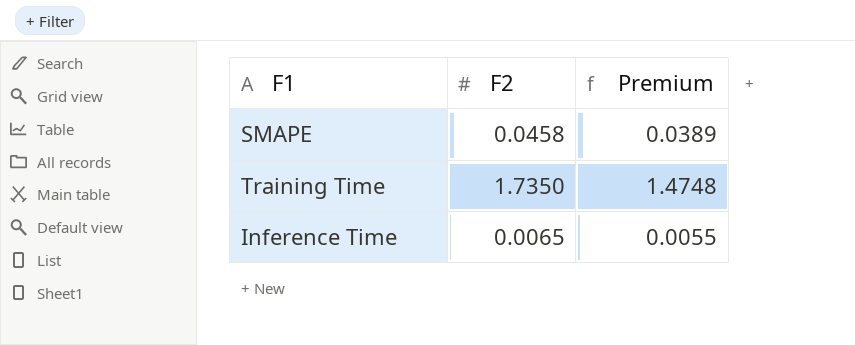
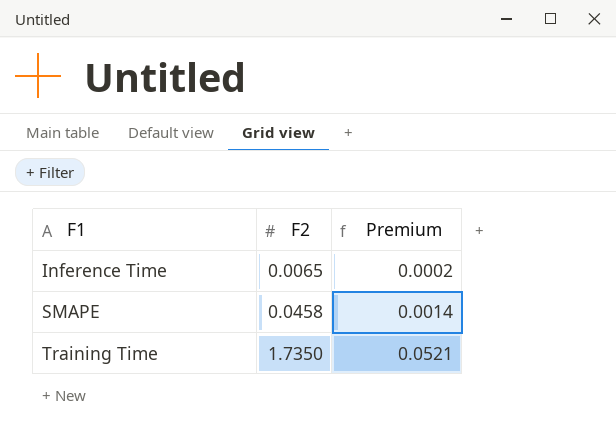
row order: none -> F1 ascending
column Premium | formula: [F2] * 0.85 -> [F2] * 0.03

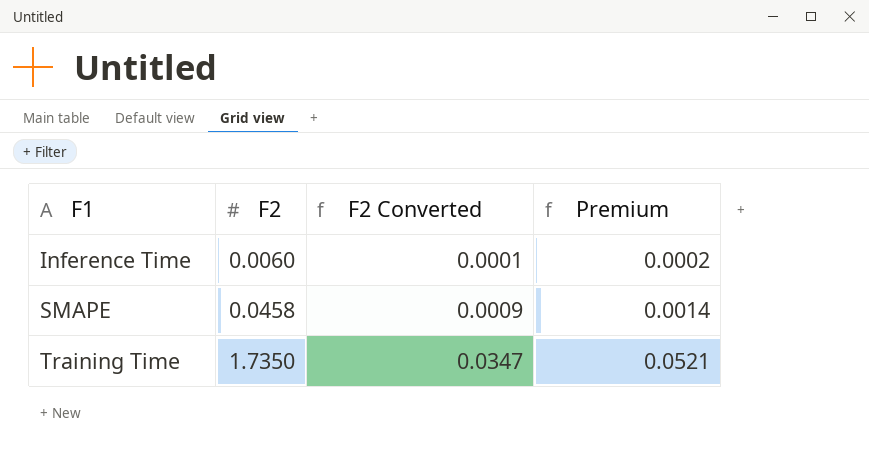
column F2 Converted | formula: none -> [F2] * 0.02
Inference Time | F2: 0.0065 -> 0.0060

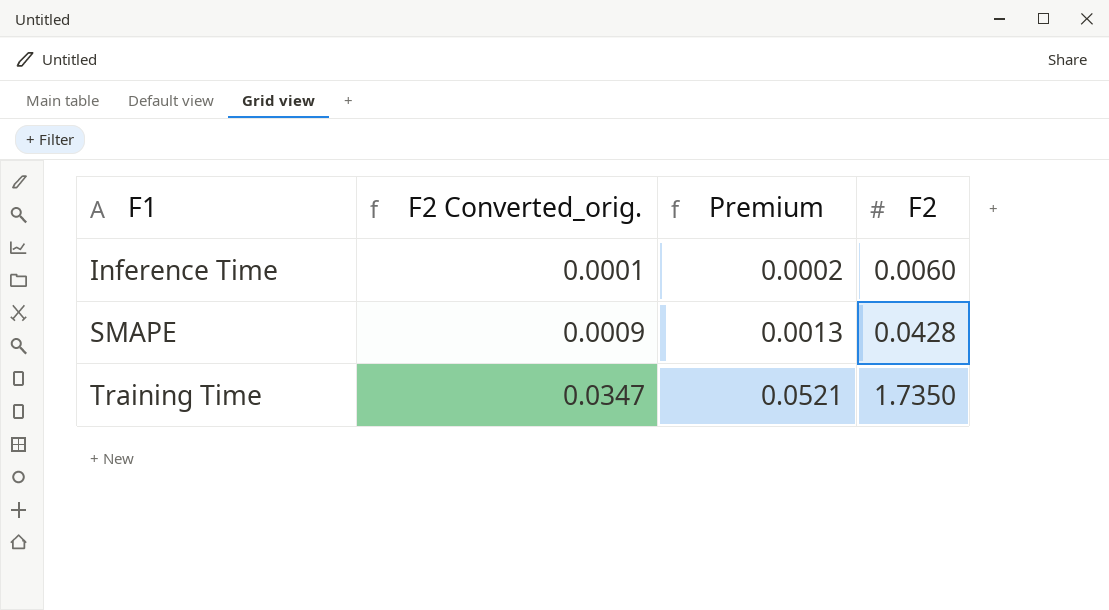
column name: F2 Converted -> F2 Converted_orig.
column F2 | position: 2 -> 4
SMAPE | Premium: 0.0014 -> 0.0013
SMAPE | F2: 0.0458 -> 0.0428

